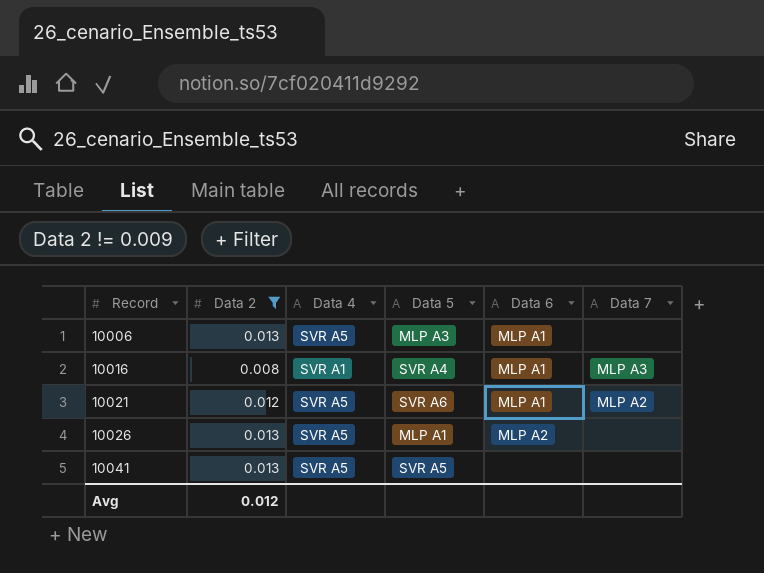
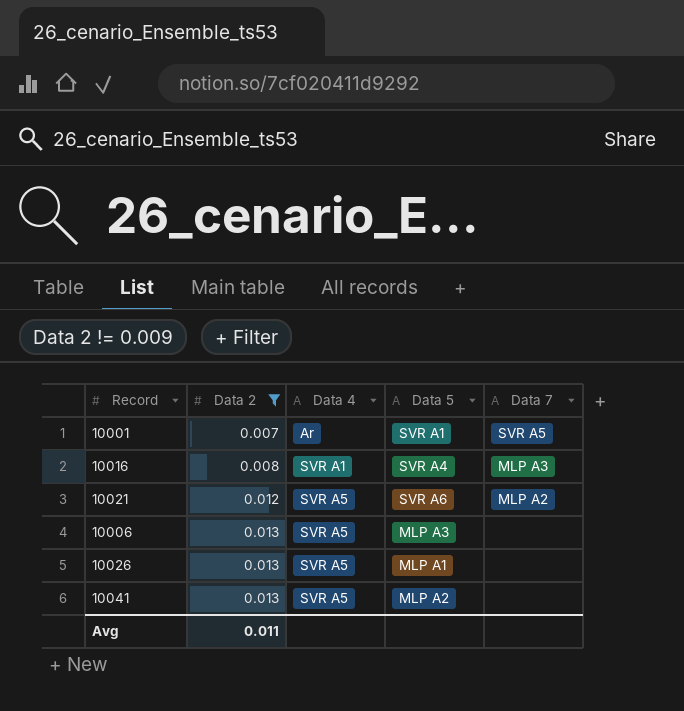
row order: Record ascending -> Data 2 ascending
column Data 6 | position: 5 -> none
row 10001: none -> 0.007 | Ar | SVR A1 | SVR A5
10041 | Data 5: SVR A5 -> MLP A2
Avg | Data 2: 0.012 -> 0.011

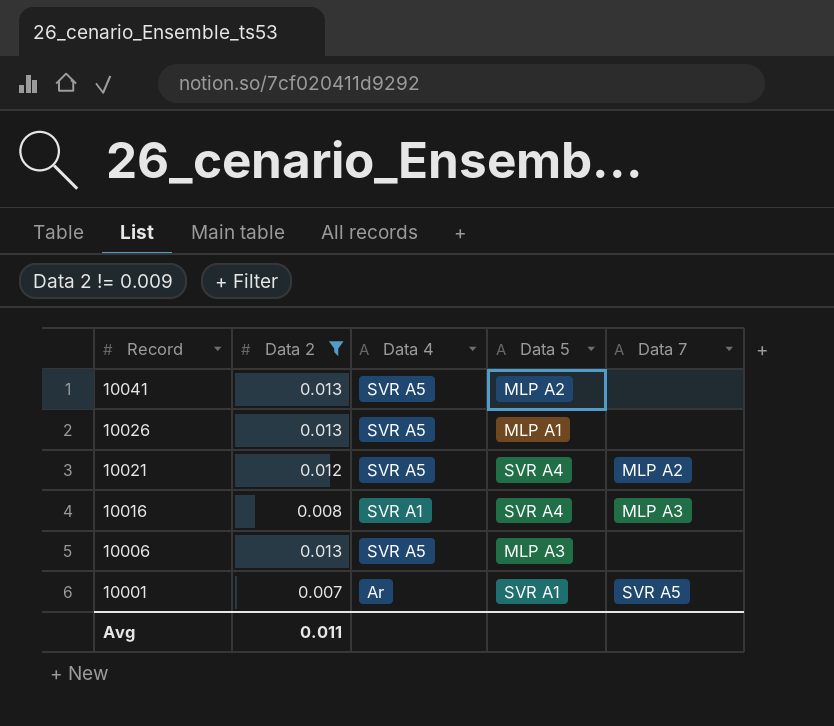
row order: Data 2 ascending -> Record descending
10021 | Data 5: SVR A6 -> SVR A4

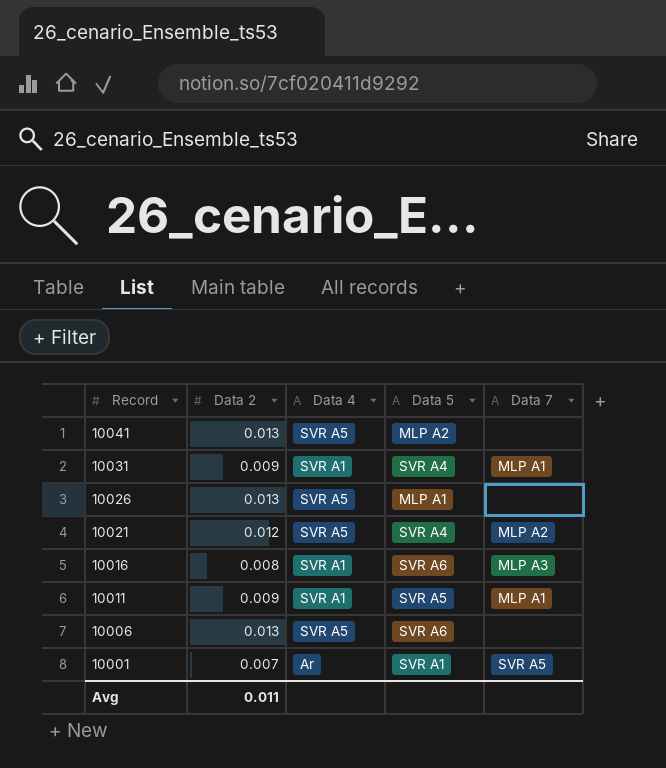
filter: Data 2 != 0.009 -> none
10016 | Data 5: SVR A4 -> SVR A6
10006 | Data 5: MLP A3 -> SVR A6

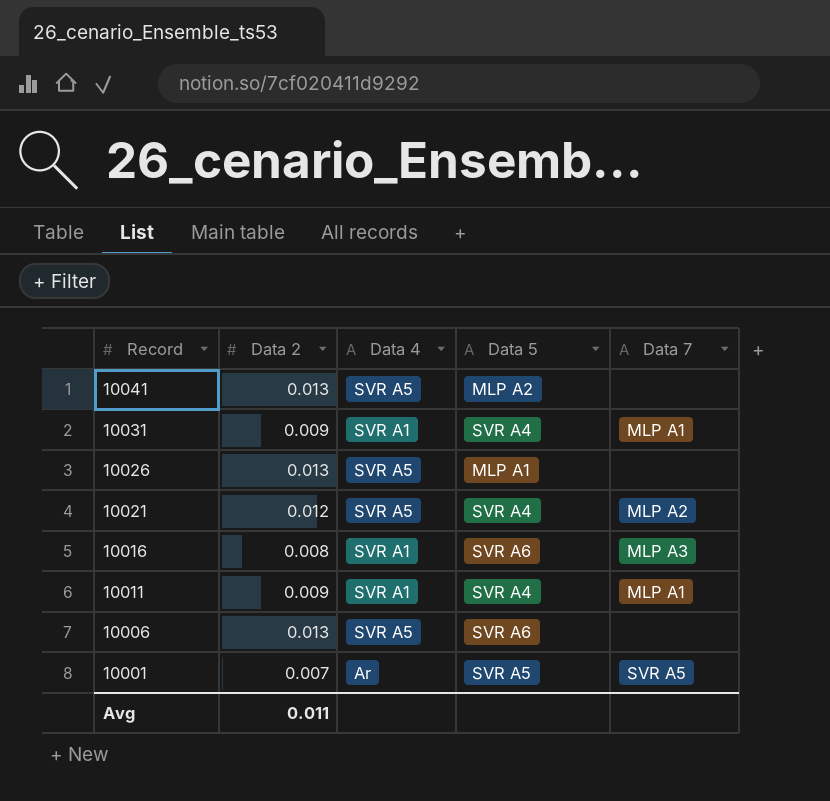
10011 | Data 5: SVR A5 -> SVR A4
10001 | Data 5: SVR A1 -> SVR A5

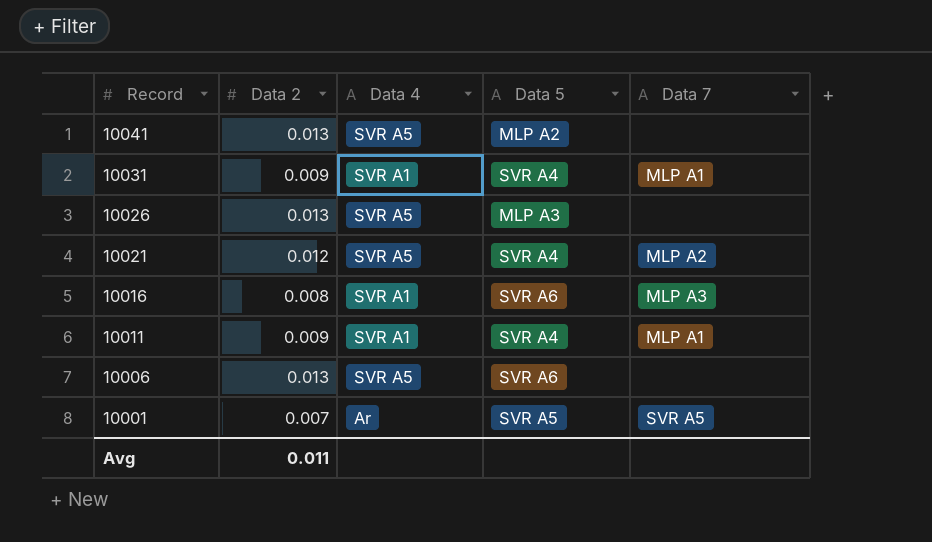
10026 | Data 5: MLP A1 -> MLP A3

